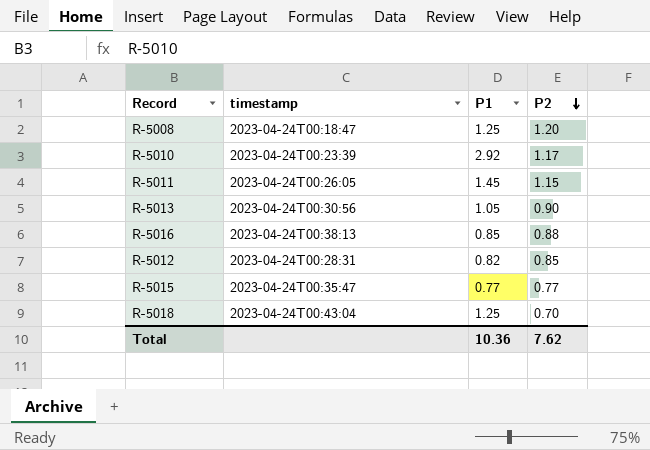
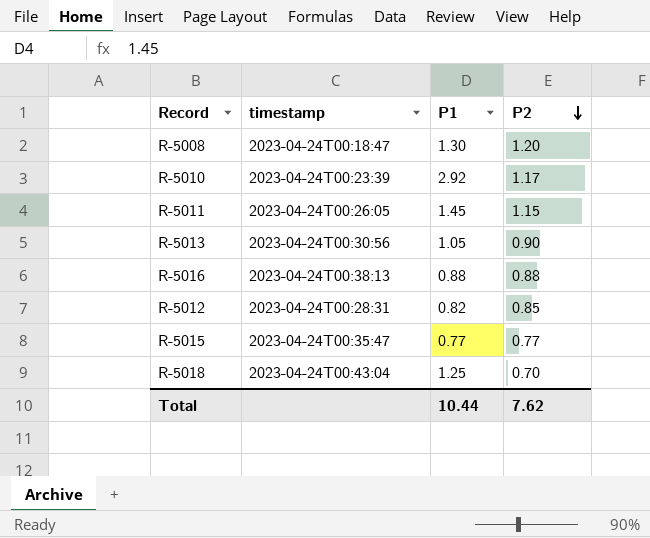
R-5008 | P1: 1.25 -> 1.30
R-5016 | P1: 0.85 -> 0.88
Total | P1: 10.36 -> 10.44

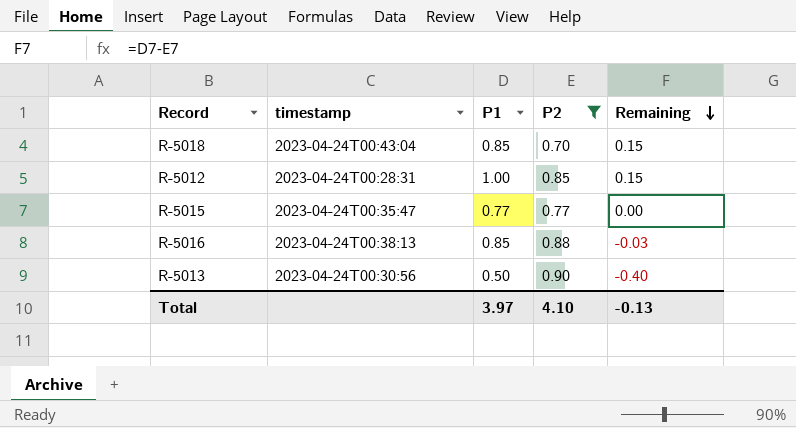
filter: none -> P2 <= 0.90
row order: P2 descending -> Remaining descending
column Remaining | formula: none -> [P1] - [P2]
R-5018 | P1: 1.25 -> 0.85
R-5012 | P1: 0.82 -> 1.00
R-5016 | P1: 0.88 -> 0.85
R-5013 | P1: 1.05 -> 0.50
Total | P1: 10.44 -> 3.97
Total | P2: 7.62 -> 4.10

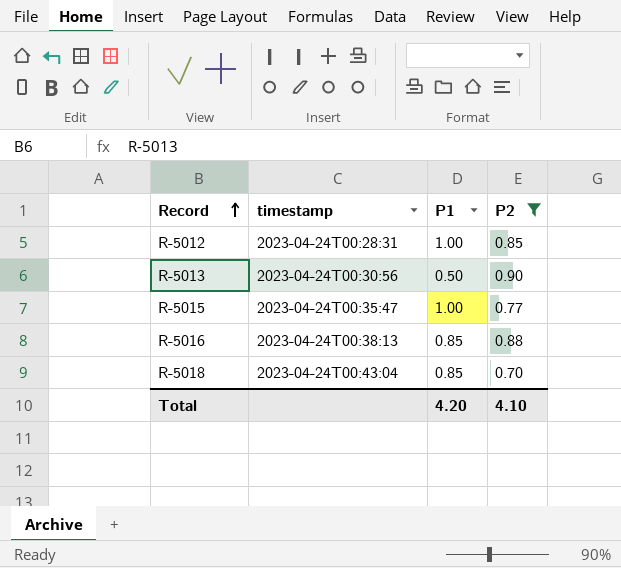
row order: Remaining descending -> Record ascending
column Remaining | formula: [P1] - [P2] -> none
R-5015 | P1: 0.77 -> 1.00
Total | P1: 3.97 -> 4.20

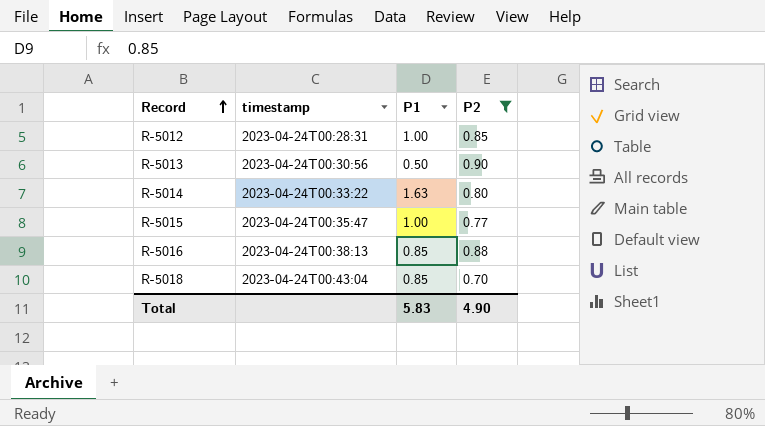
row R-5014: none -> 2023-04-24T00:33:22 | 1.63 | 0.80
Total | P1: 4.20 -> 5.83
Total | P2: 4.10 -> 4.90

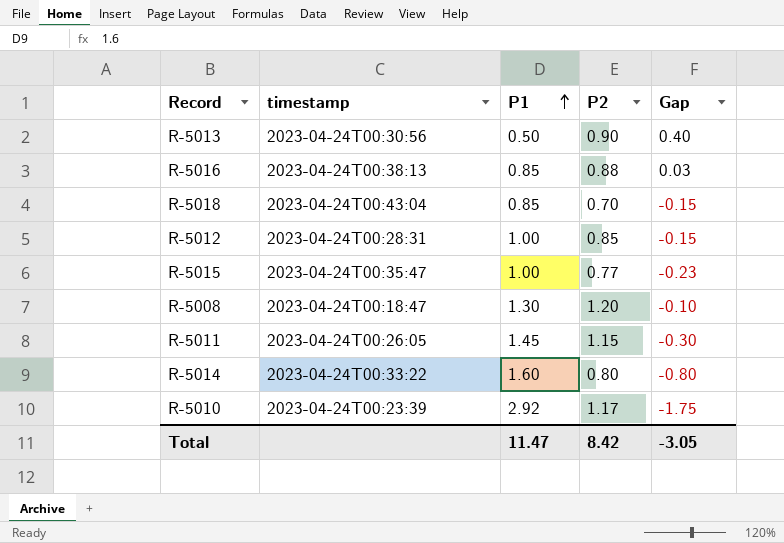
filter: P2 <= 0.90 -> none
row order: Record ascending -> P1 ascending
column Gap | formula: none -> [P2] - [P1]
R-5014 | P1: 1.63 -> 1.60
Total | P1: 5.83 -> 11.47
Total | P2: 4.90 -> 8.42

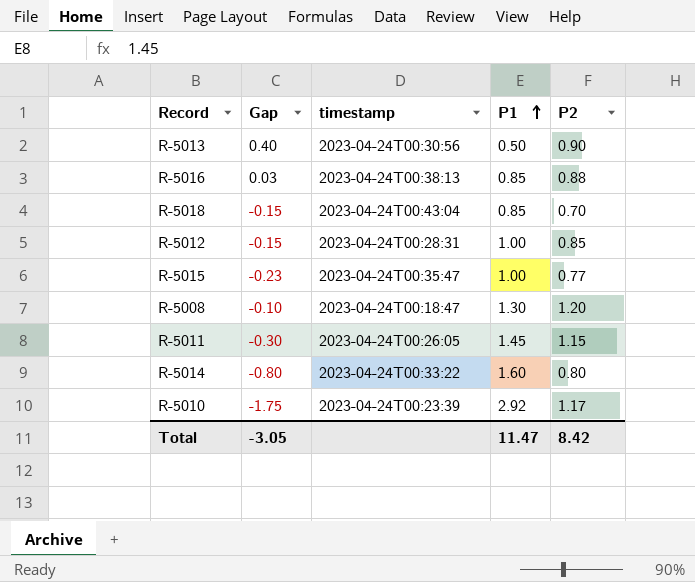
column Gap | position: 5 -> 2

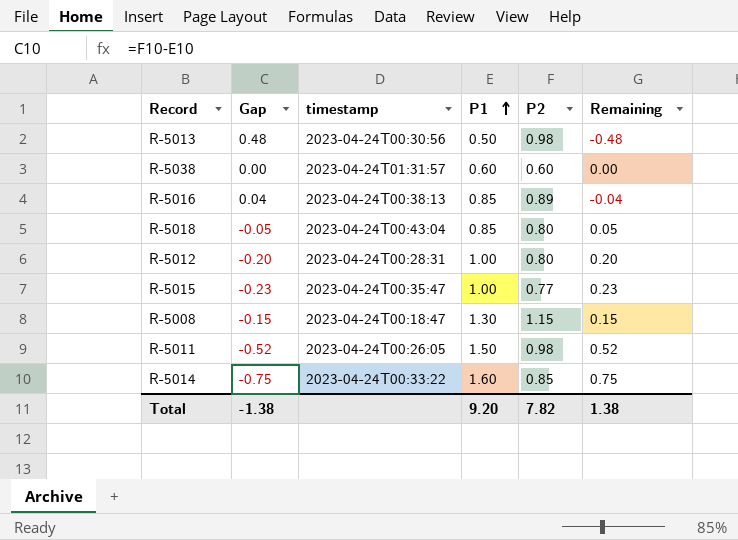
column Remaining | formula: none -> [P1] - [P2]
row R-5010: -1.75 | 2023-04-24T00:23:39 | 2.92 | 1.17 -> none
R-5013 | Gap: 0.40 -> 0.48
R-5013 | P2: 0.90 -> 0.98
row R-5038: none -> 0.00 | 2023-04-24T01:31:57 | 0.60 | 0.60 | 0.00
R-5016 | Gap: 0.03 -> 0.04
R-5016 | P2: 0.88 -> 0.89
R-5018 | Gap: -0.15 -> -0.05
R-5018 | P2: 0.70 -> 0.80
R-5012 | Gap: -0.15 -> -0.20
R-5012 | P2: 0.85 -> 0.80
R-5008 | Gap: -0.10 -> -0.15
R-5008 | P2: 1.20 -> 1.15
R-5011 | Gap: -0.30 -> -0.52
R-5011 | P1: 1.45 -> 1.50
R-5011 | P2: 1.15 -> 0.98
R-5014 | Gap: -0.80 -> -0.75
R-5014 | P2: 0.80 -> 0.85
Total | Gap: -3.05 -> -1.38
Total | P1: 11.47 -> 9.20
Total | P2: 8.42 -> 7.82

